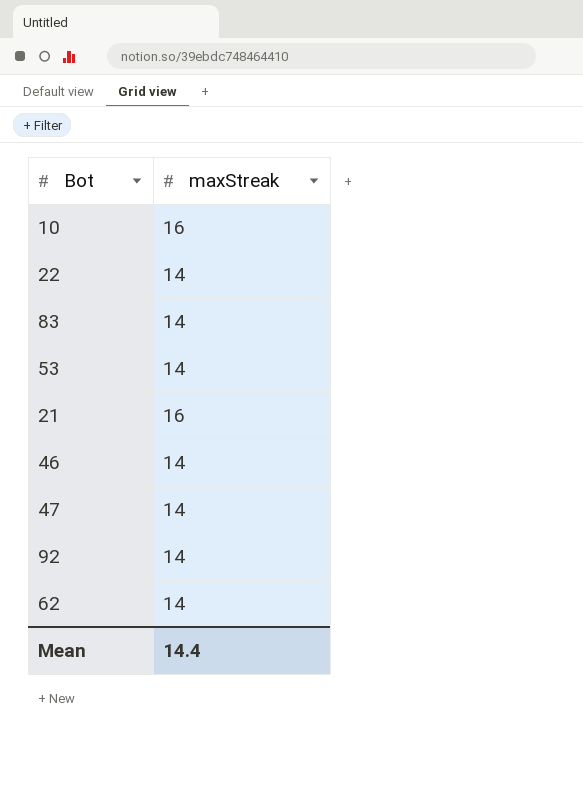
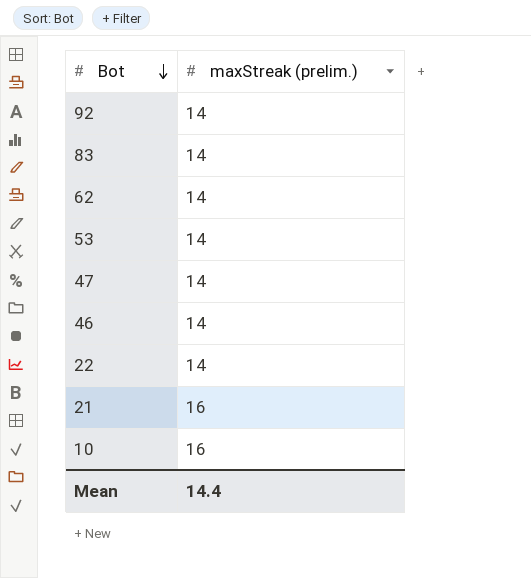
row order: none -> Bot descending
column name: maxStreak -> maxStreak (prelim.)

